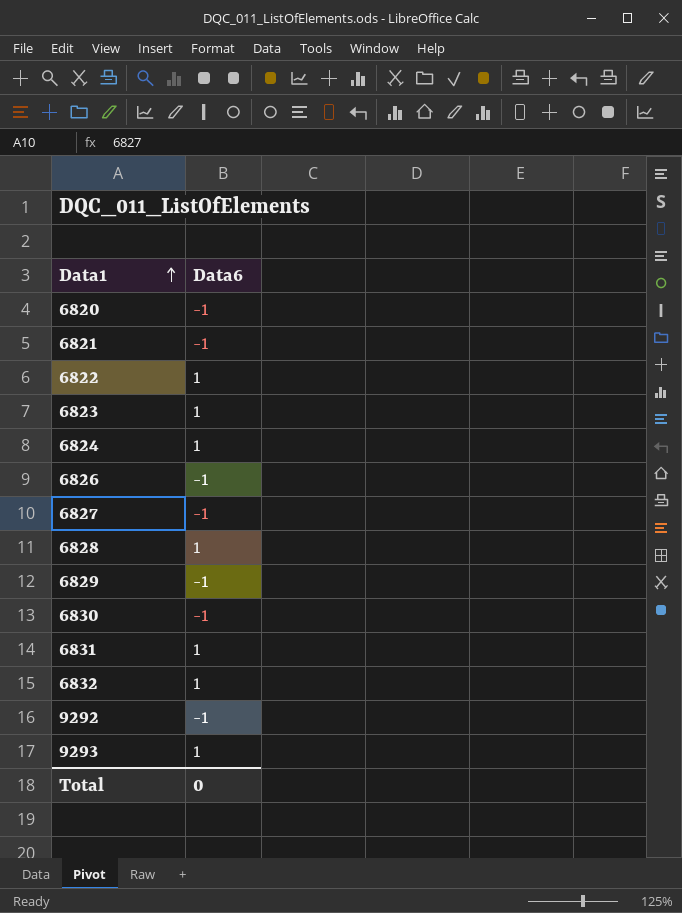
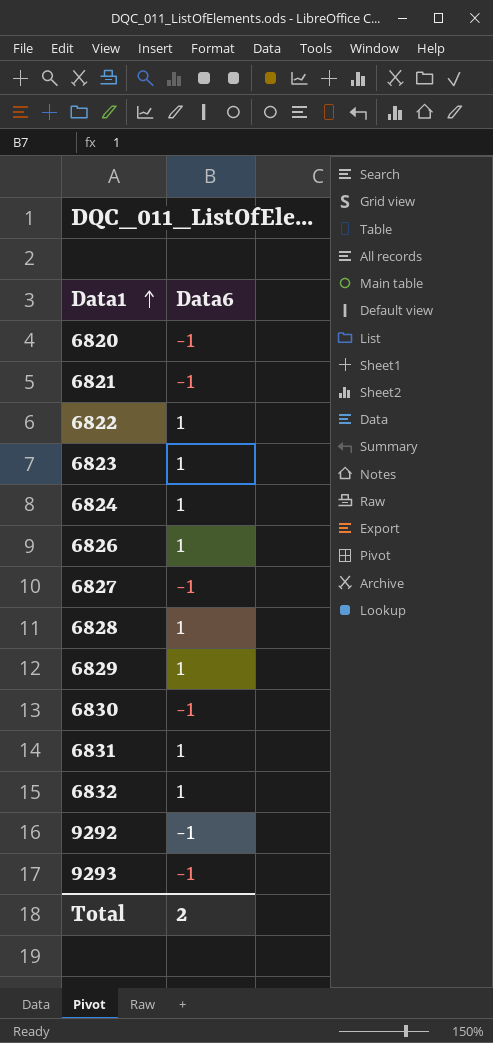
6826 | Data6: -1 -> 1
6829 | Data6: -1 -> 1
9293 | Data6: 1 -> -1
Total | Data6: 0 -> 2

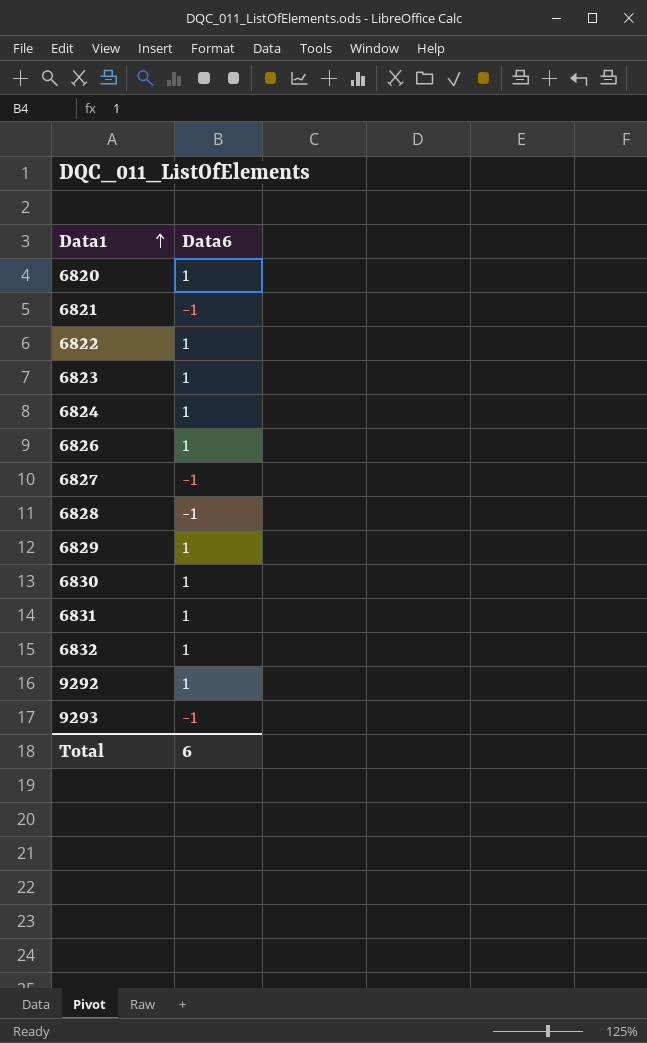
6820 | Data6: -1 -> 1
6828 | Data6: 1 -> -1
6830 | Data6: -1 -> 1
9292 | Data6: -1 -> 1
Total | Data6: 2 -> 6

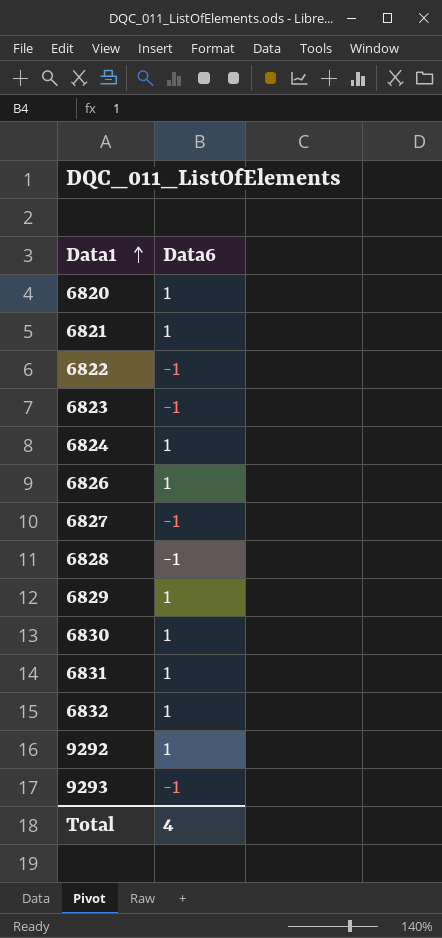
6821 | Data6: -1 -> 1
6822 | Data6: 1 -> -1
6823 | Data6: 1 -> -1
Total | Data6: 6 -> 4

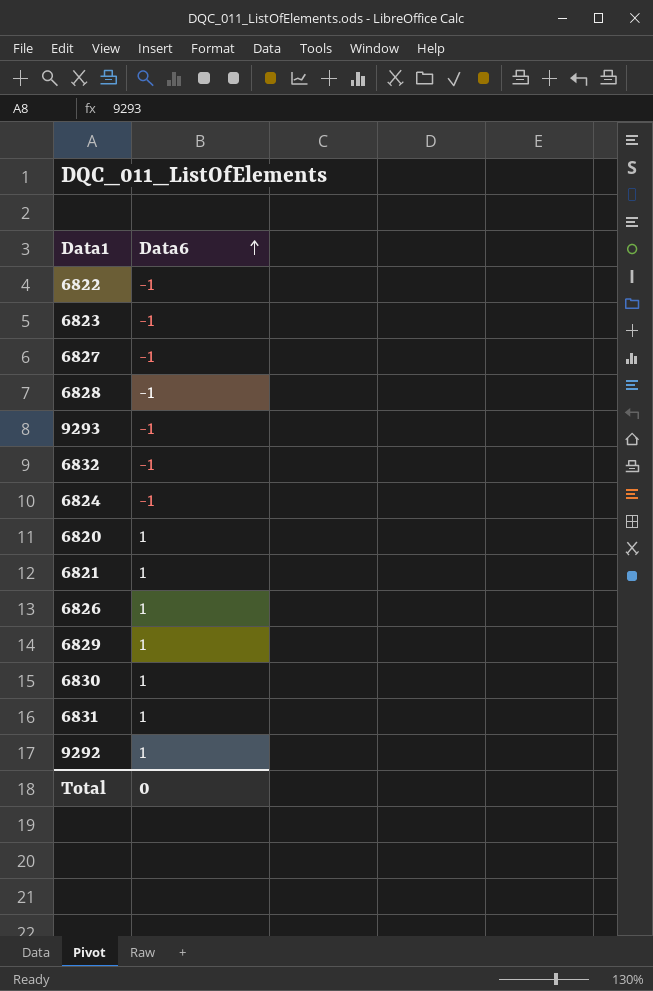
row order: Data1 ascending -> Data6 ascending
6832 | Data6: 1 -> -1
6824 | Data6: 1 -> -1
Total | Data6: 4 -> 0

